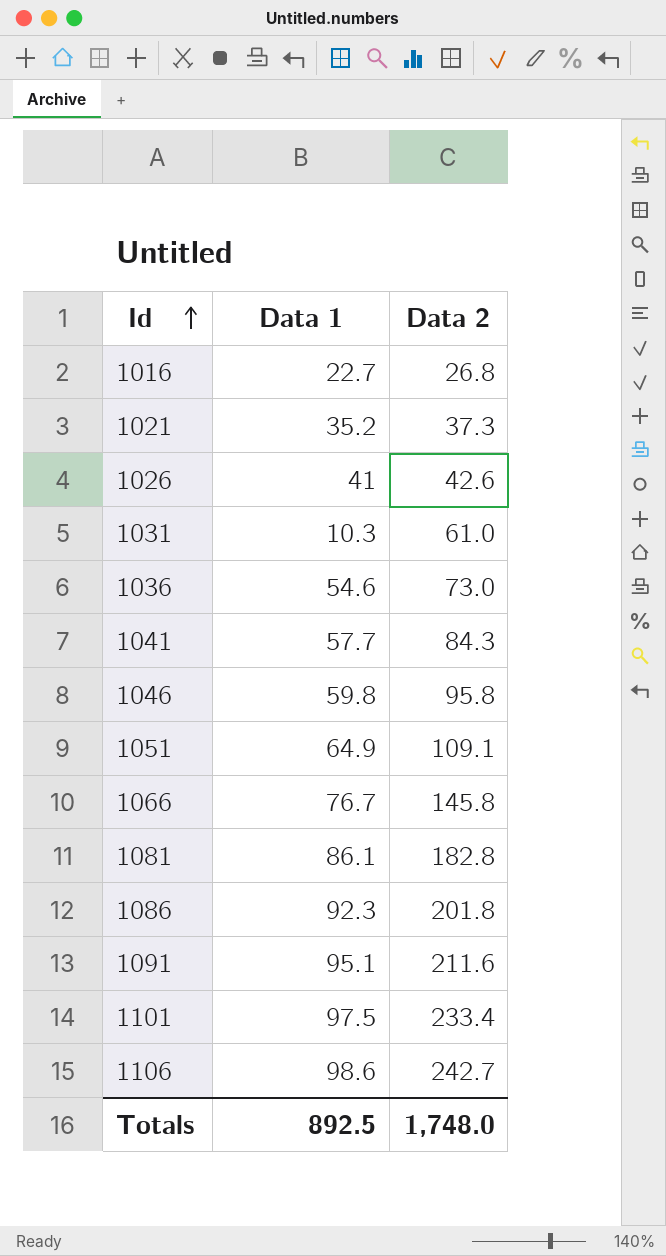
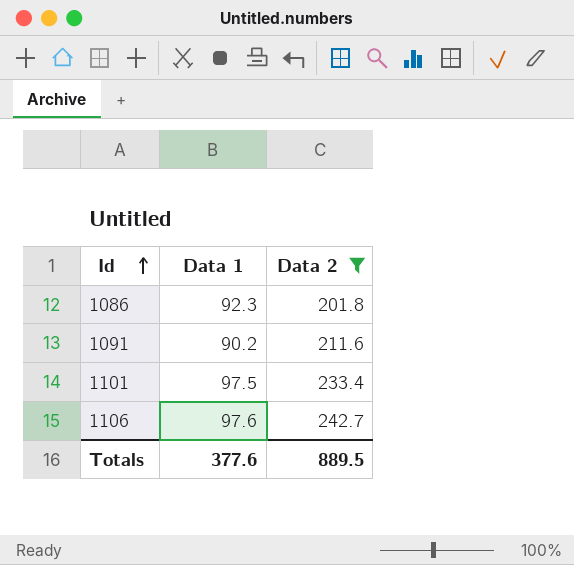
filter: none -> Data 2 >= 201.8
1091 | Data 1: 95.1 -> 90.2
1106 | Data 1: 98.6 -> 97.6
Totals | Data 1: 892.5 -> 377.6
Totals | Data 2: 1,748.0 -> 889.5

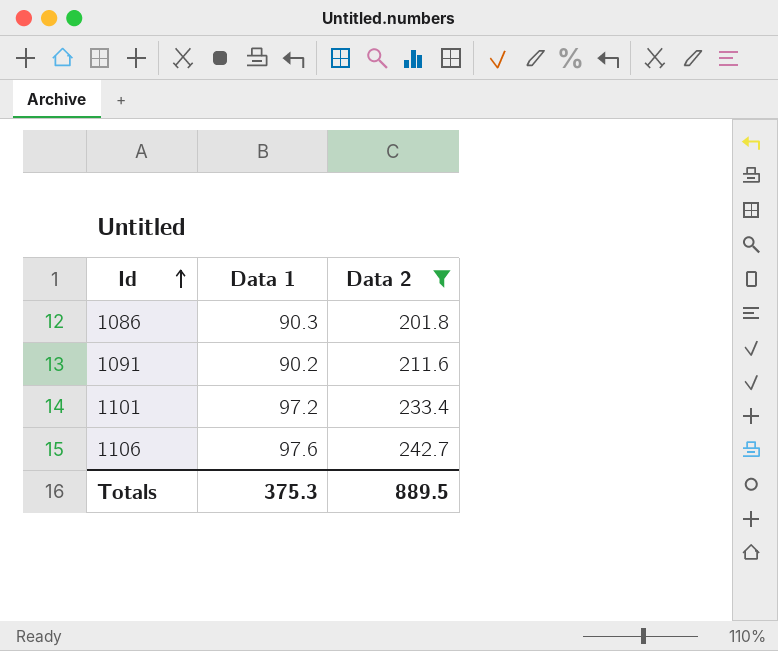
1086 | Data 1: 92.3 -> 90.3
1101 | Data 1: 97.5 -> 97.2
Totals | Data 1: 377.6 -> 375.3

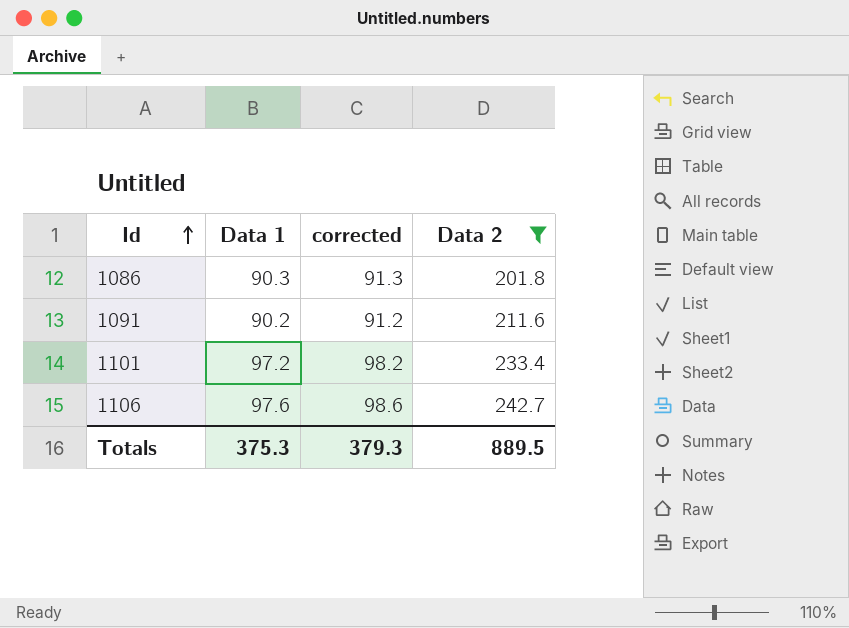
column corrected | formula: none -> [Data 1] + 1

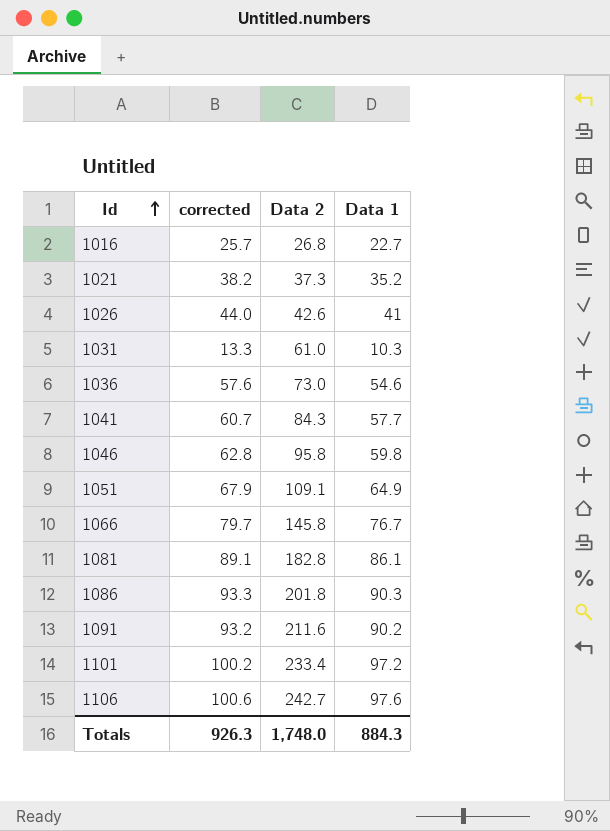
filter: Data 2 >= 201.8 -> none
column corrected | formula: [Data 1] + 1 -> [Data 1] + 3
column Data 1 | position: 2 -> 4
Totals | corrected: 379.3 -> 926.3
Totals | Data 2: 889.5 -> 1,748.0
Totals | Data 1: 375.3 -> 884.3

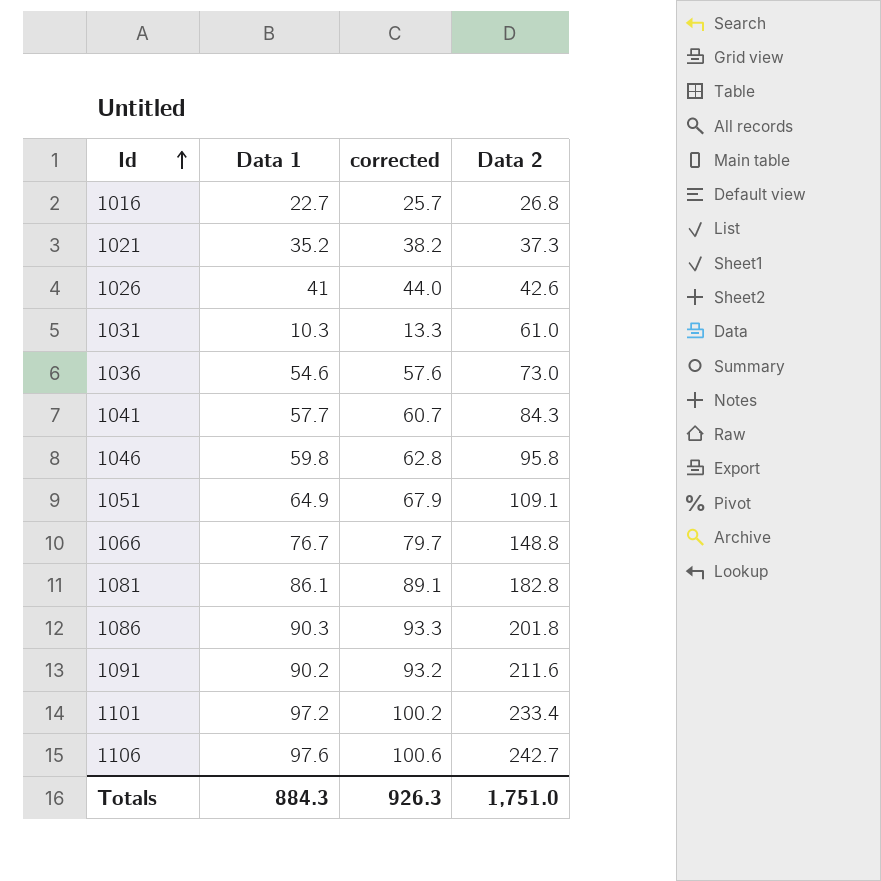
column Data 1 | position: 4 -> 2
1066 | Data 2: 145.8 -> 148.8
Totals | Data 2: 1,748.0 -> 1,751.0

